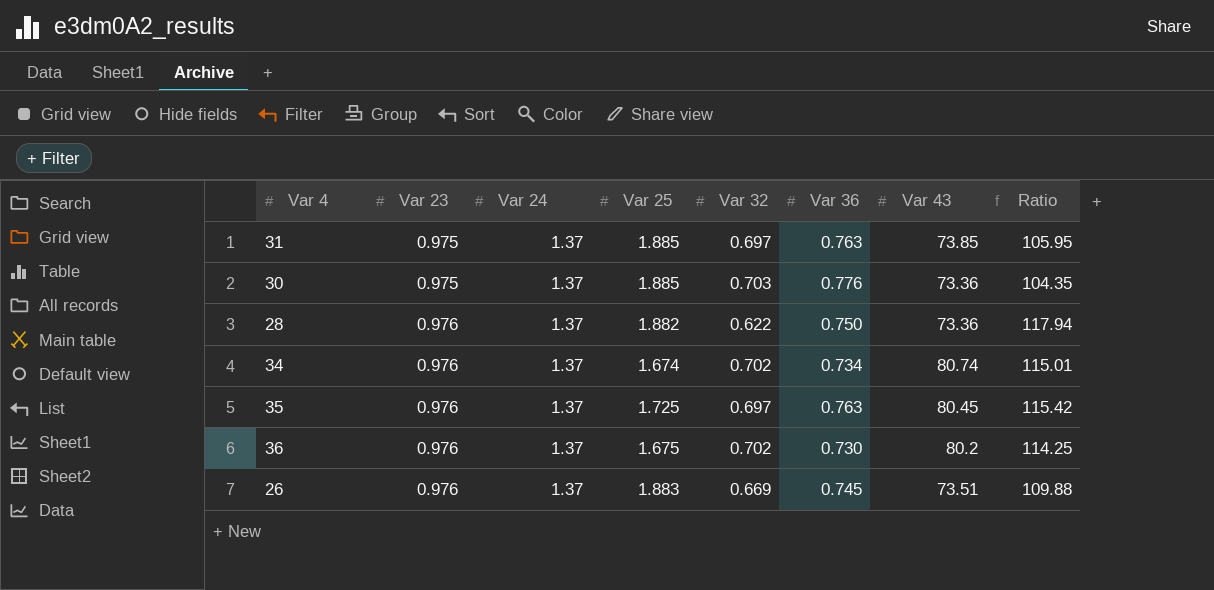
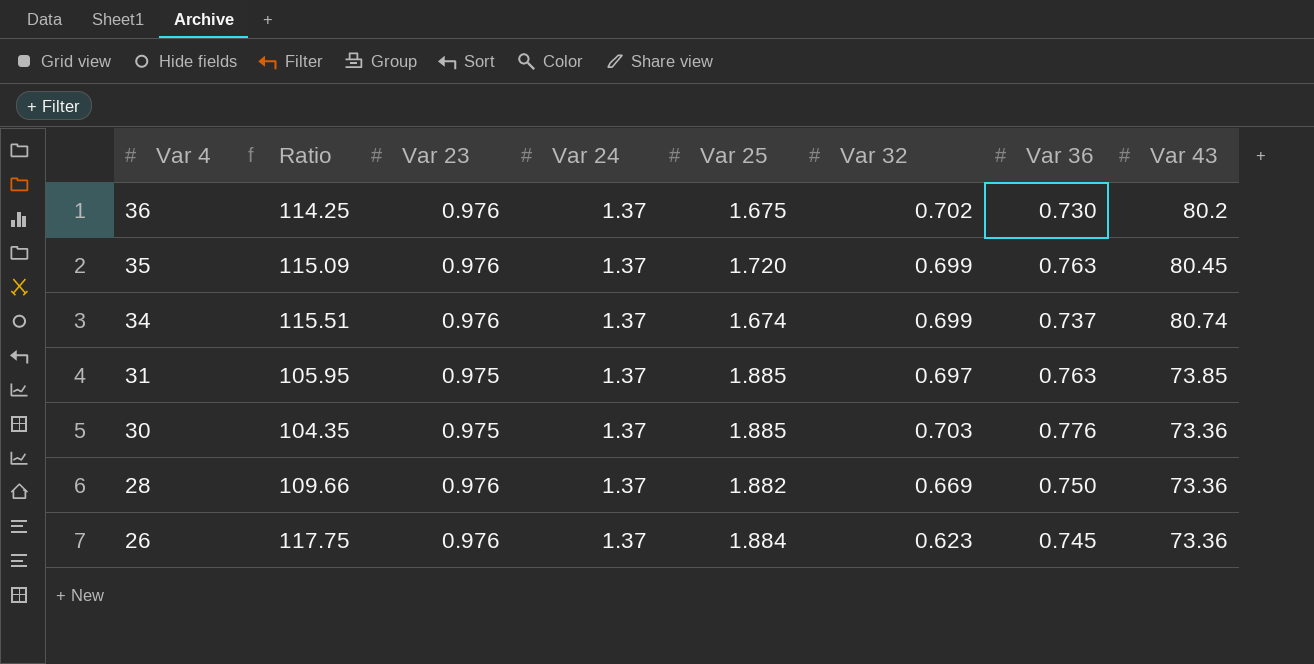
row order: Var 23 ascending -> Var 4 descending
column Ratio | position: 8 -> 2
35 | Ratio: 115.42 -> 115.09
35 | Var 25: 1.725 -> 1.720
35 | Var 32: 0.697 -> 0.699
34 | Ratio: 115.01 -> 115.51
34 | Var 32: 0.702 -> 0.699
34 | Var 36: 0.734 -> 0.737
28 | Ratio: 117.94 -> 109.66
28 | Var 32: 0.622 -> 0.669
26 | Ratio: 109.88 -> 117.75
26 | Var 25: 1.883 -> 1.884
26 | Var 32: 0.669 -> 0.623
26 | Var 43: 73.51 -> 73.36

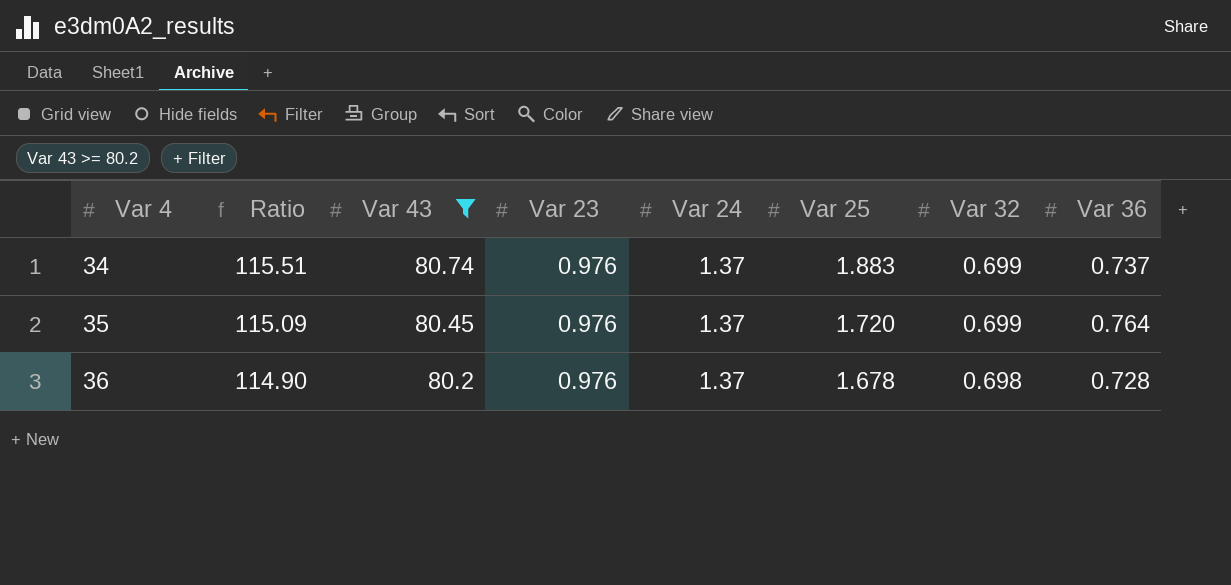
filter: none -> Var 43 >= 80.2
row order: Var 4 descending -> Var 4 ascending
column Var 43 | position: 8 -> 3
34 | Var 25: 1.674 -> 1.883
35 | Var 36: 0.763 -> 0.764
36 | Ratio: 114.25 -> 114.90
36 | Var 25: 1.675 -> 1.678
36 | Var 32: 0.702 -> 0.698
36 | Var 36: 0.730 -> 0.728

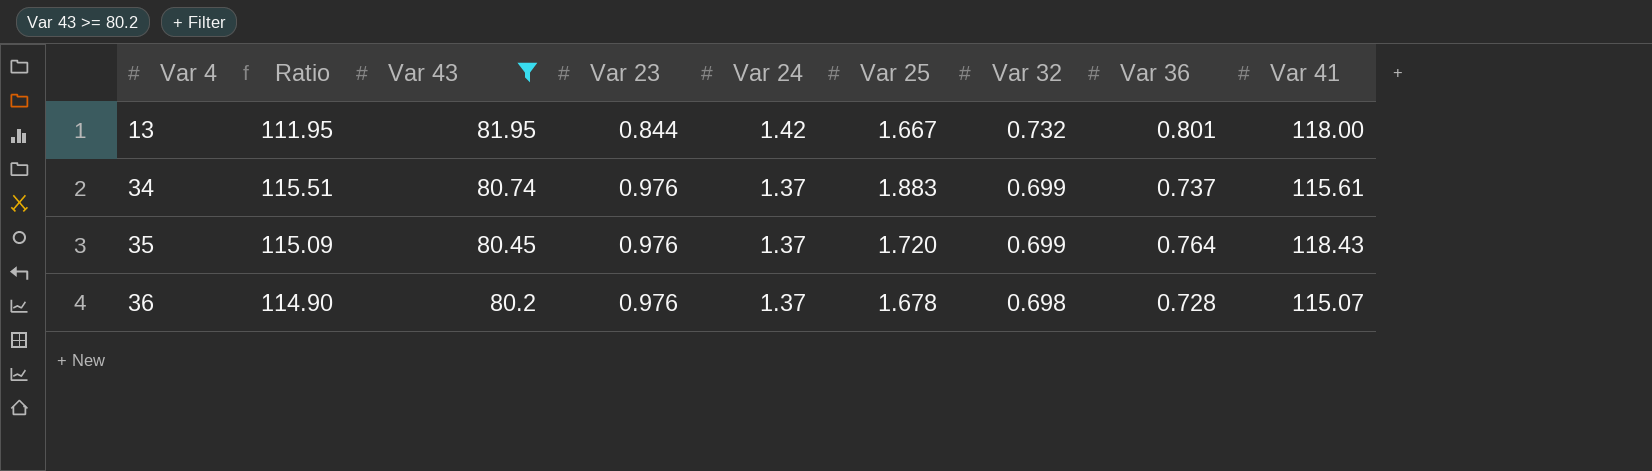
column Var 41 | position: none -> 9
row 13: none -> 111.95 | 81.95 | 0.844 | 1.42 | 1.667 | 0.732 | 0.801 | 118.00

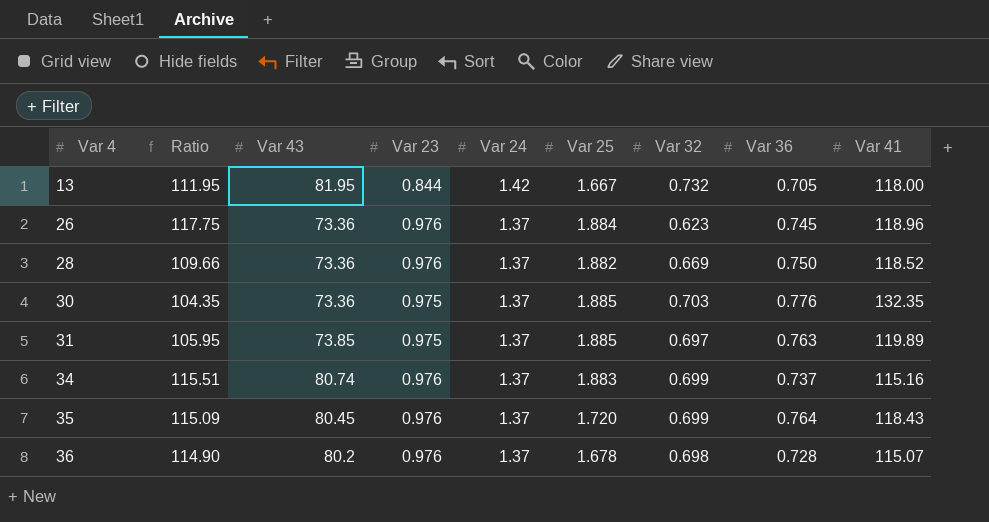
filter: Var 43 >= 80.2 -> none
13 | Var 36: 0.801 -> 0.705
34 | Var 41: 115.61 -> 115.16

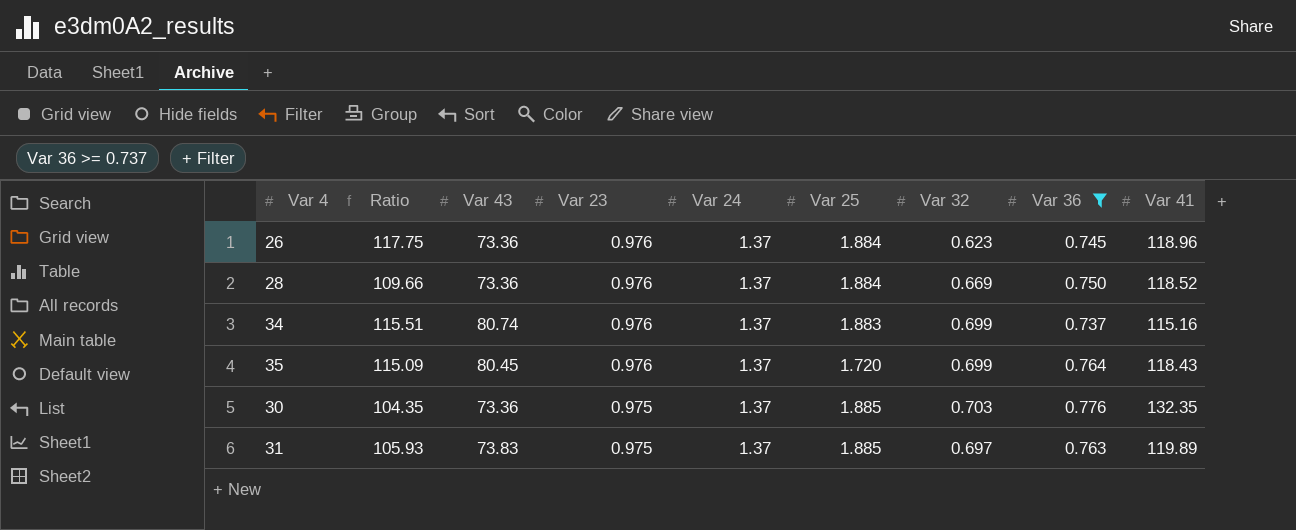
filter: none -> Var 36 >= 0.737
row order: Var 4 ascending -> Var 23 descending
28 | Var 25: 1.882 -> 1.884
31 | Ratio: 105.95 -> 105.93
31 | Var 43: 73.85 -> 73.83

